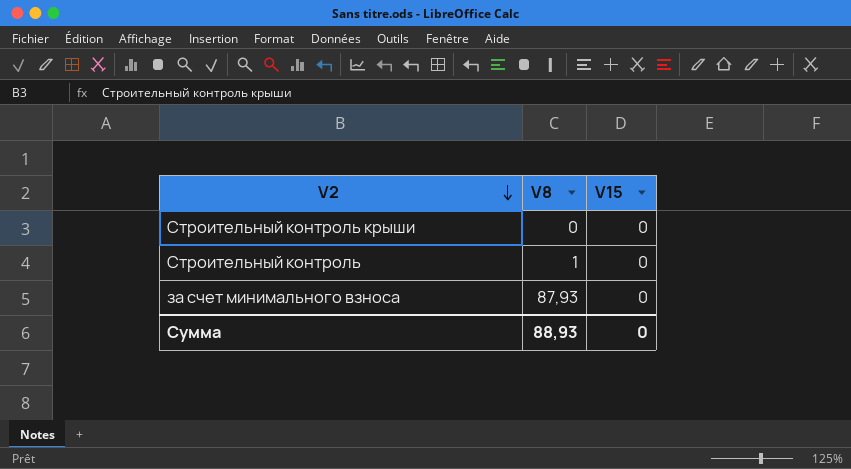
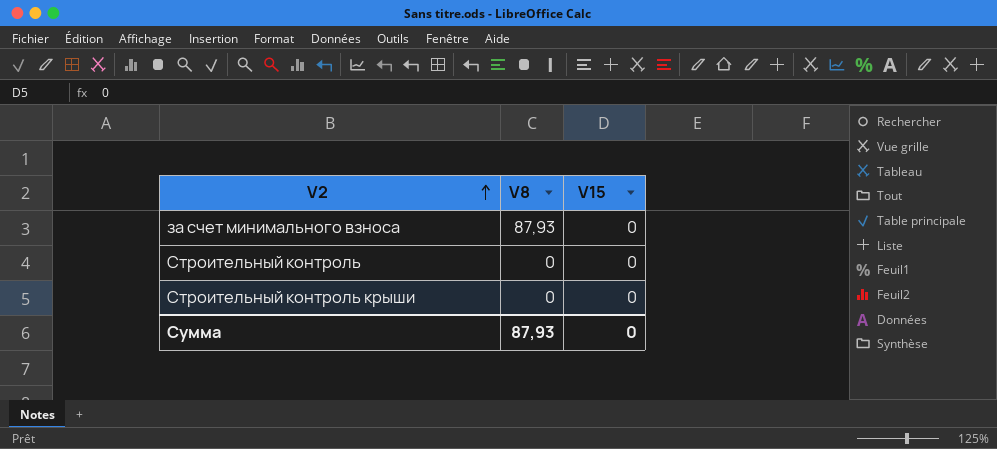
row order: V2 descending -> V2 ascending
Строительный контроль | V8: 1 -> 0
Сумма | V8: 88,93 -> 87,93

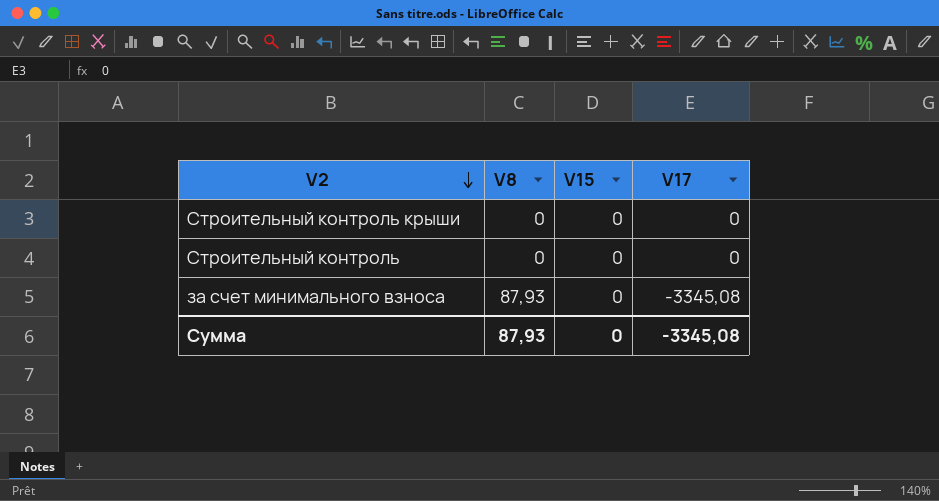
row order: V2 ascending -> V2 descending
column V17 | position: none -> 4

